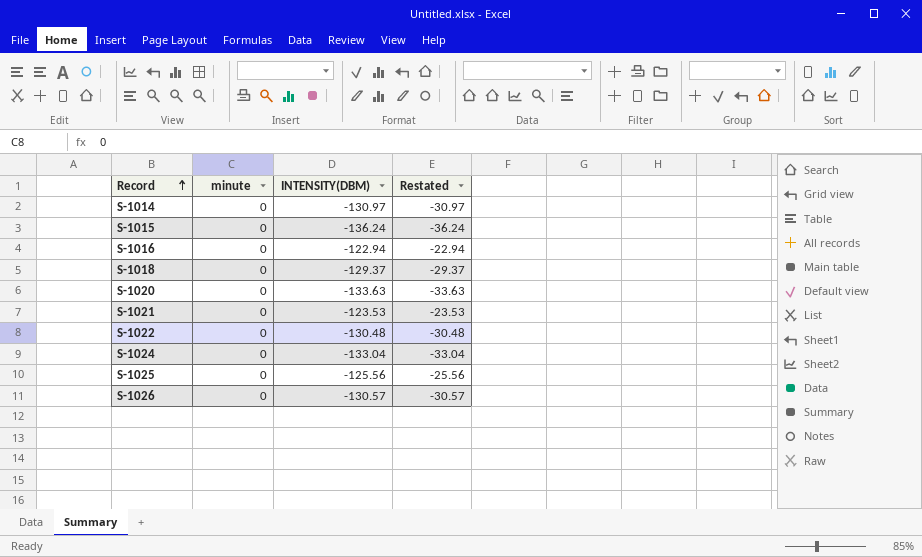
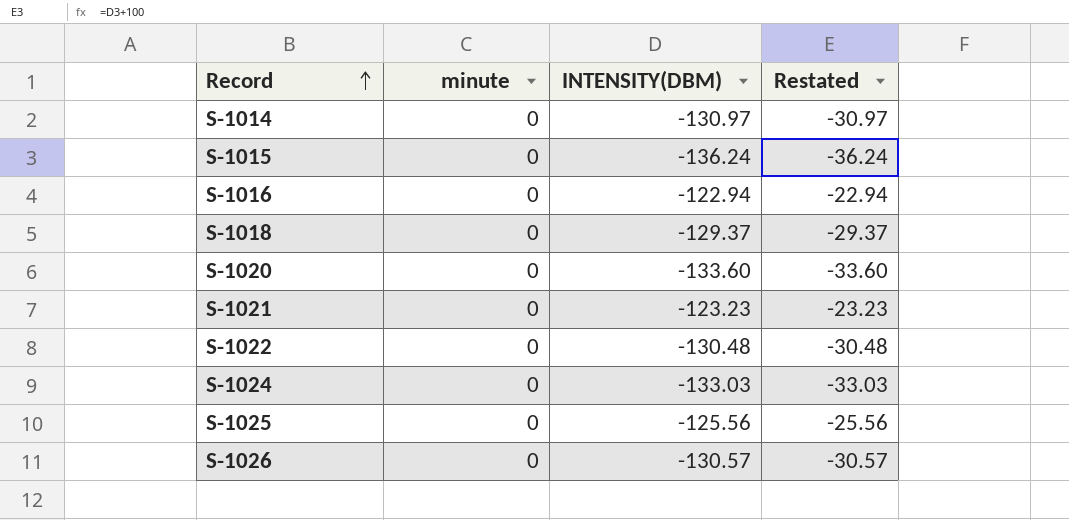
S-1020 | INTENSITY(DBM): -133.63 -> -133.60
S-1020 | Restated: -33.63 -> -33.60
S-1021 | INTENSITY(DBM): -123.53 -> -123.23
S-1021 | Restated: -23.53 -> -23.23
S-1024 | INTENSITY(DBM): -133.04 -> -133.03
S-1024 | Restated: -33.04 -> -33.03

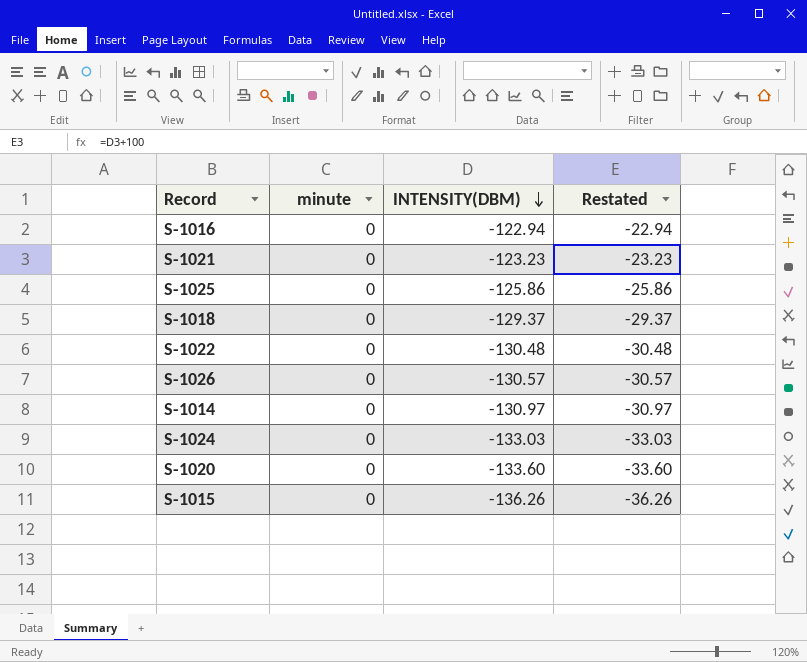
row order: Record ascending -> INTENSITY(DBM) descending
S-1025 | INTENSITY(DBM): -125.56 -> -125.86
S-1025 | Restated: -25.56 -> -25.86
S-1015 | INTENSITY(DBM): -136.24 -> -136.26
S-1015 | Restated: -36.24 -> -36.26

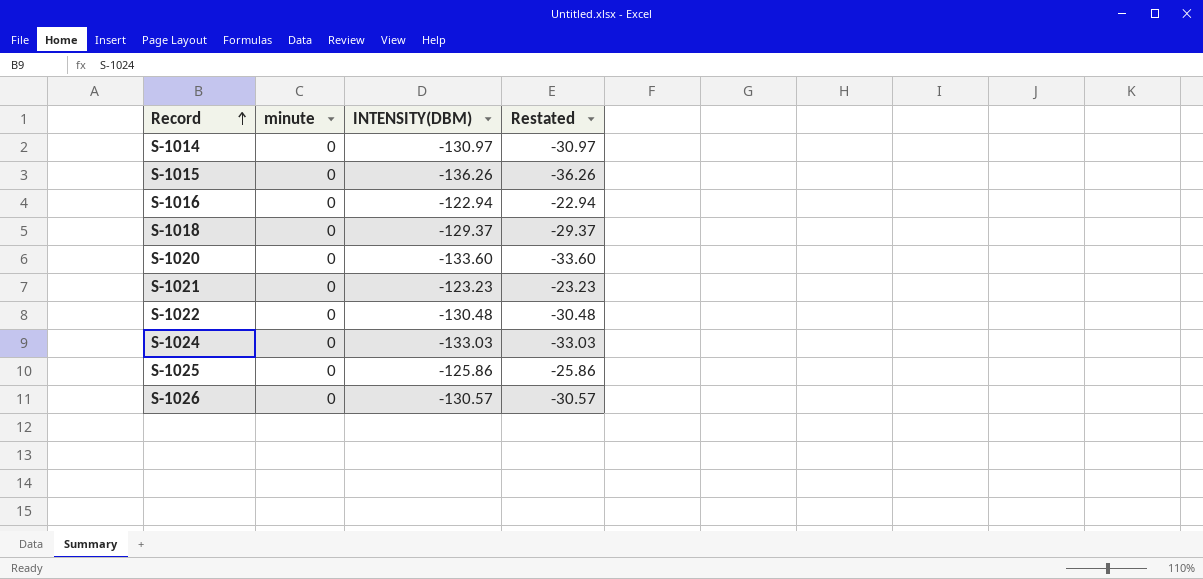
row order: INTENSITY(DBM) descending -> Record ascending

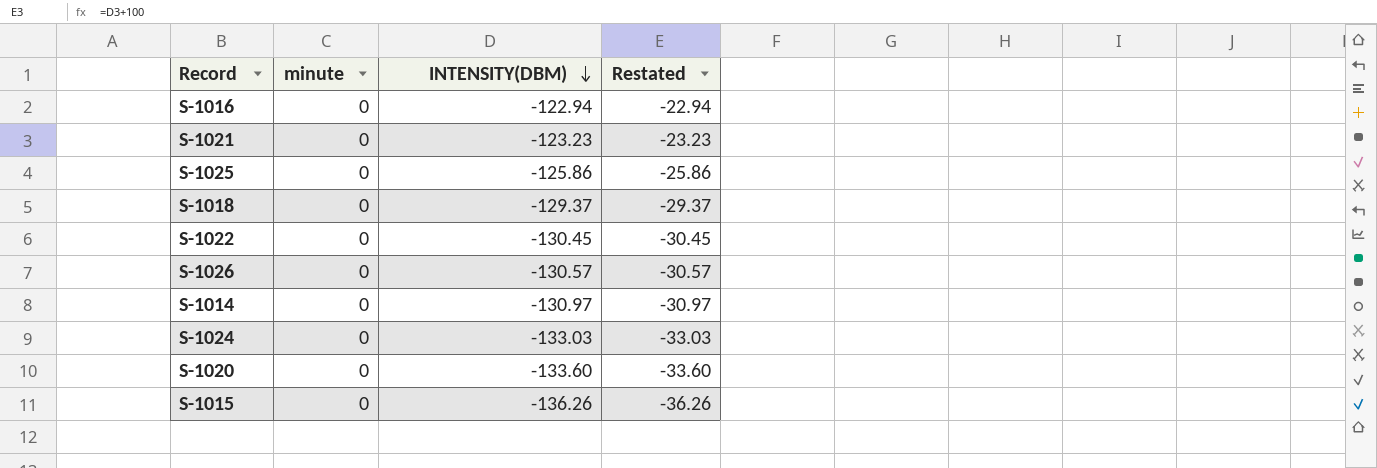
row order: Record ascending -> INTENSITY(DBM) descending
S-1022 | INTENSITY(DBM): -130.48 -> -130.45
S-1022 | Restated: -30.48 -> -30.45

